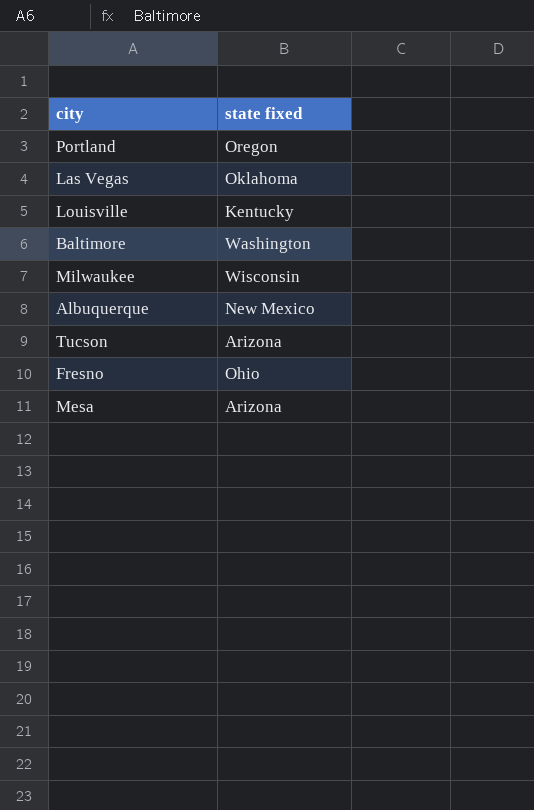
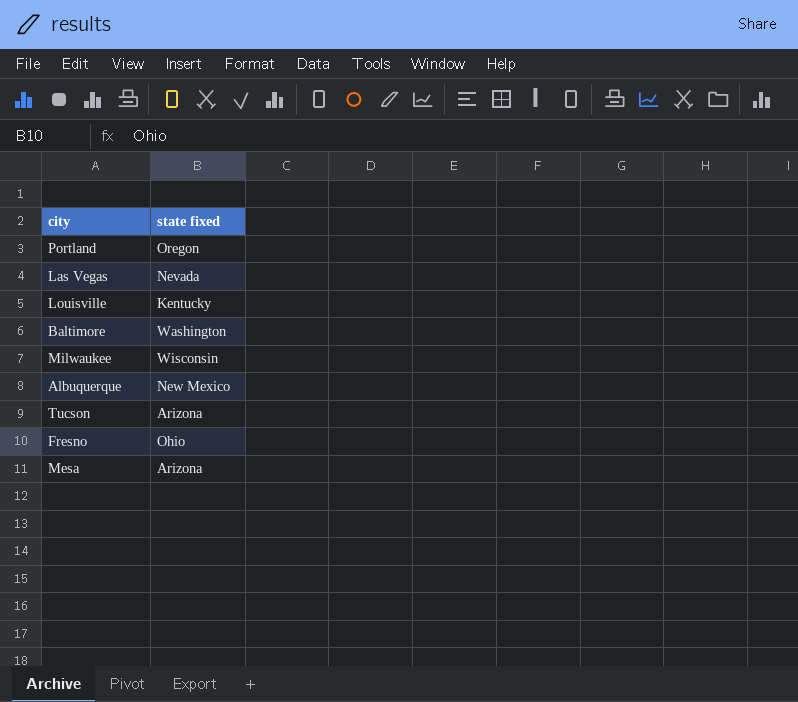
Las Vegas | state fixed: Oklahoma -> Nevada

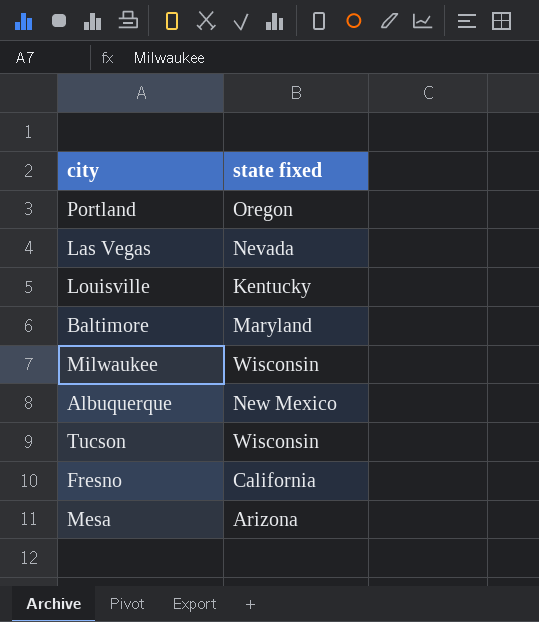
Baltimore | state fixed: Washington -> Maryland
Tucson | state fixed: Arizona -> Wisconsin
Fresno | state fixed: Ohio -> California

